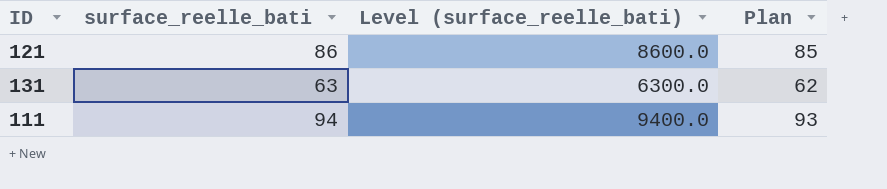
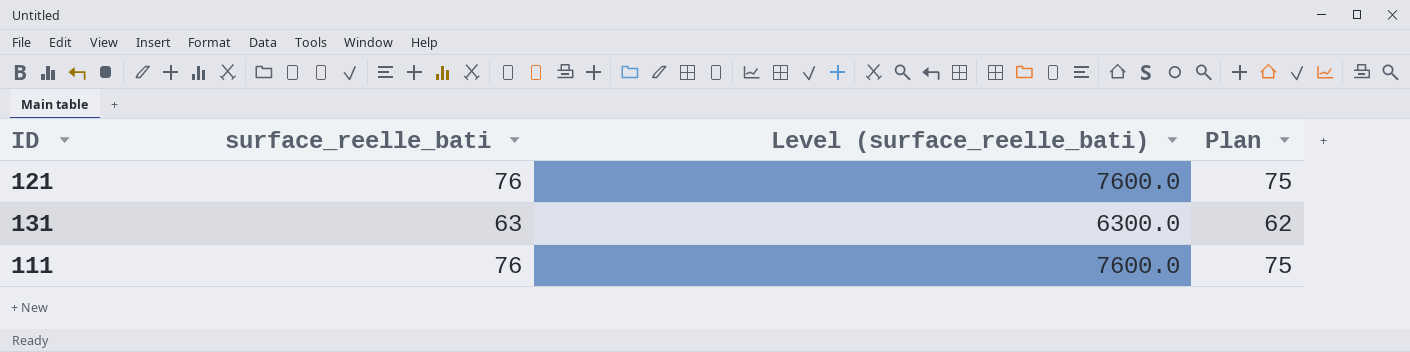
121 | surface_reelle_bati: 86 -> 76
121 | Level (surface_reelle_bati): 8600.0 -> 7600.0
121 | Plan: 85 -> 75
111 | surface_reelle_bati: 94 -> 76
111 | Level (surface_reelle_bati): 9400.0 -> 7600.0
111 | Plan: 93 -> 75

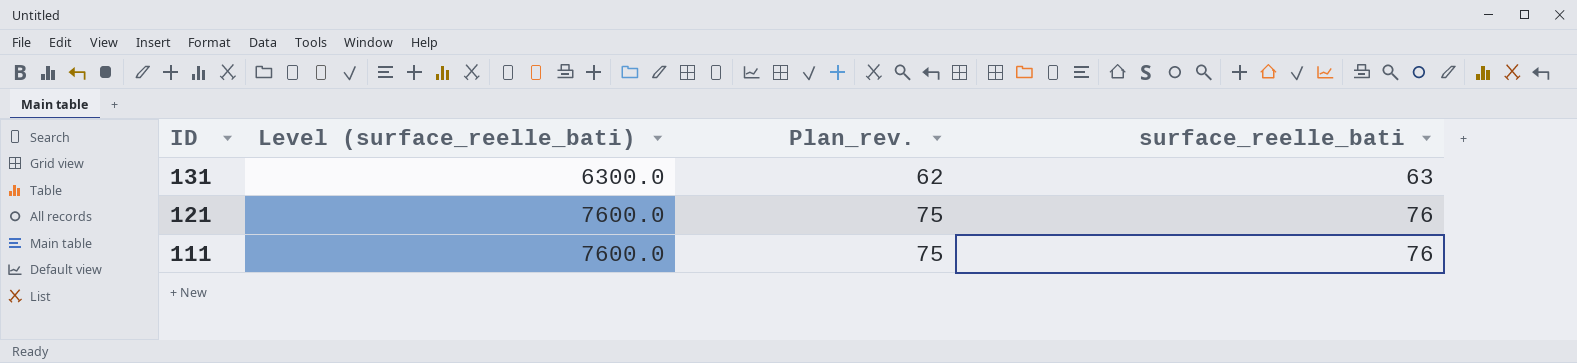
row order: none -> ID descending
column name: Plan -> Plan_rev.
column surface_reelle_bati | position: 2 -> 4

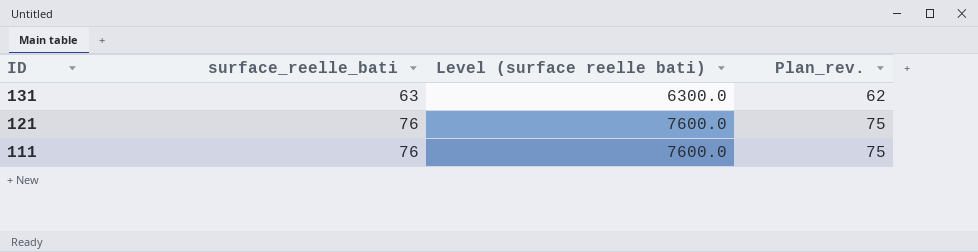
column surface_reelle_bati | position: 4 -> 2
column name: Level (surface_reelle_bati) -> Level (surface reelle bati)

